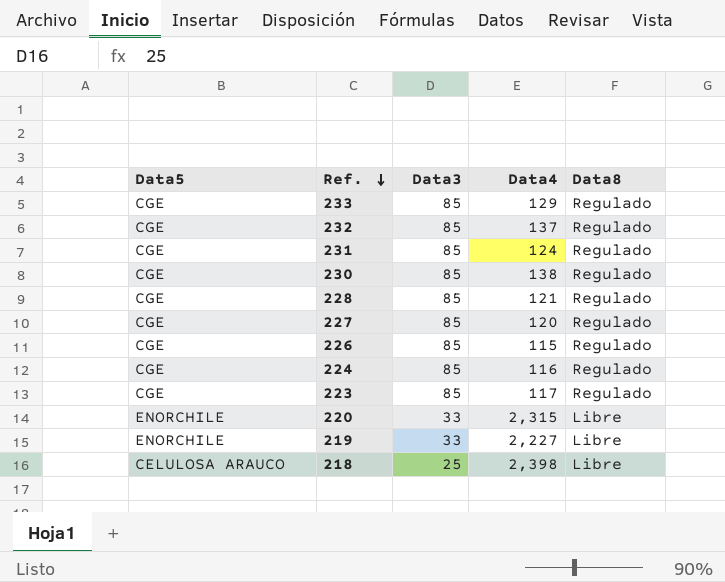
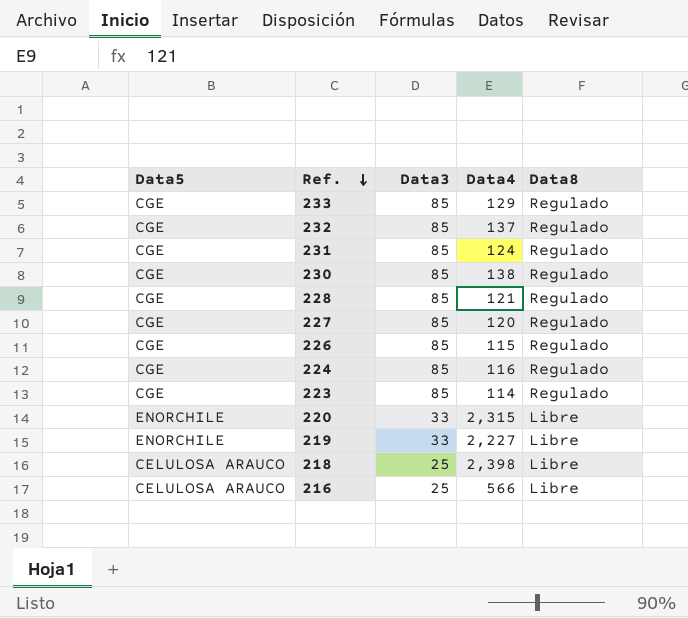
223 | Data4: 117 -> 114
row 216: none -> CELULOSA ARAUCO | 25 | 566 | Libre

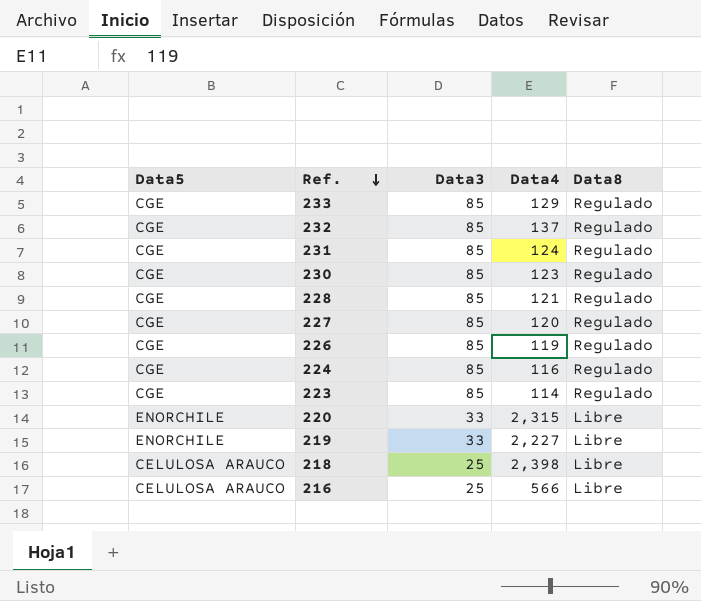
230 | Data4: 138 -> 123
226 | Data4: 115 -> 119

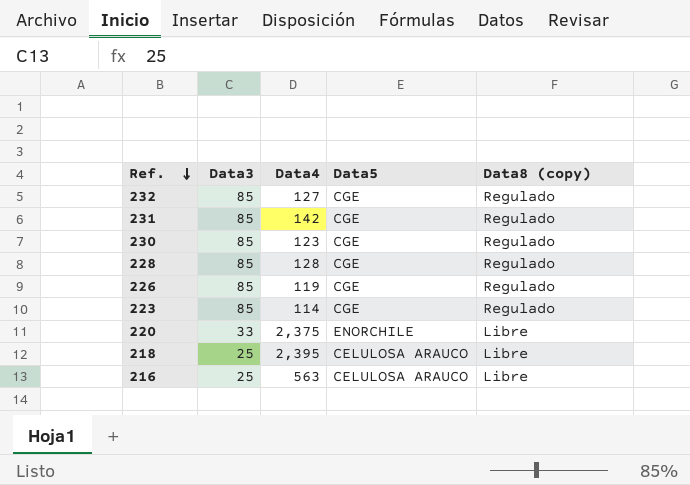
column Data5 | position: 1 -> 4
column name: Data8 -> Data8 (copy)
row 233: CGE | 85 | 129 | Regulado -> none
row 227: CGE | 85 | 120 | Regulado -> none
row 224: CGE | 85 | 116 | Regulado -> none
row 219: ENORCHILE | 33 | 2,227 | Libre -> none
232 | Data4: 137 -> 127
231 | Data4: 124 -> 142
228 | Data4: 121 -> 128
220 | Data4: 2,315 -> 2,375
218 | Data4: 2,398 -> 2,395
216 | Data4: 566 -> 563

